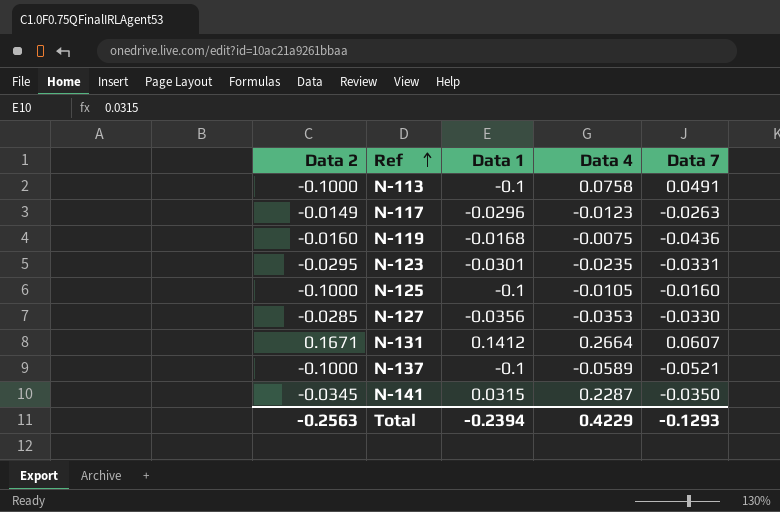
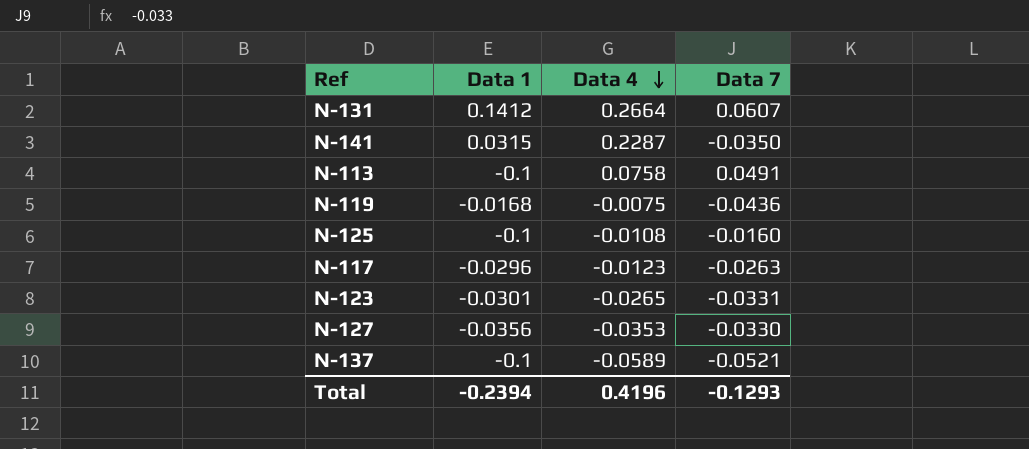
row order: Ref ascending -> Data 4 descending
column Data 2 | position: 1 -> none
N-125 | Data 4: -0.0105 -> -0.0108
N-123 | Data 4: -0.0235 -> -0.0265
Total | Data 4: 0.4229 -> 0.4196

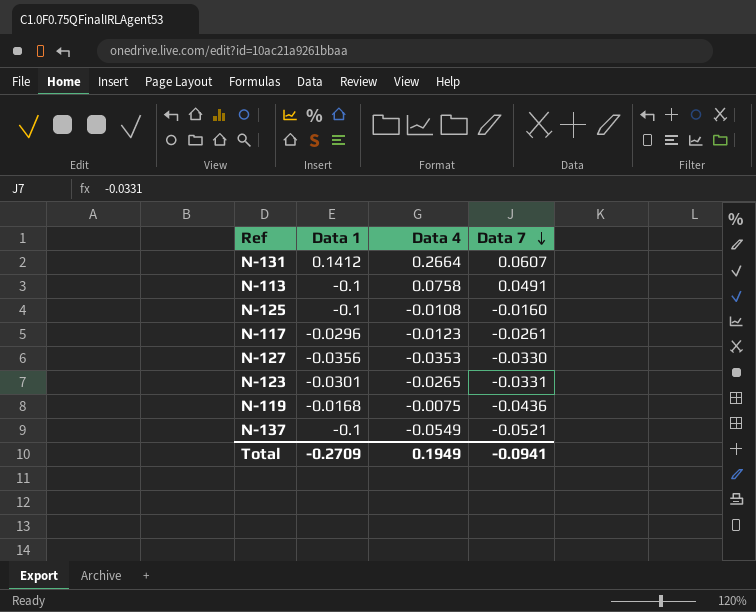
row order: Data 4 descending -> Data 7 descending
row N-141: 0.0315 | 0.2287 | -0.0350 -> none
N-117 | Data 7: -0.0263 -> -0.0261
N-137 | Data 4: -0.0589 -> -0.0549
Total | Data 1: -0.2394 -> -0.2709
Total | Data 4: 0.4196 -> 0.1949
Total | Data 7: -0.1293 -> -0.0941

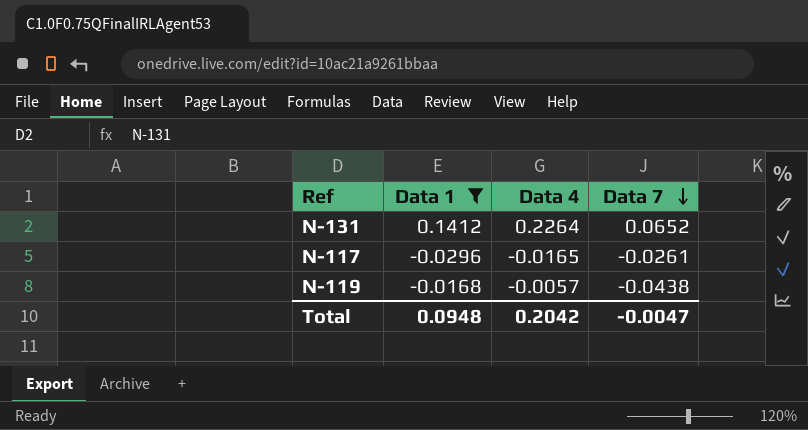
filter: none -> Data 1 >= -0.0296
N-131 | Data 4: 0.2664 -> 0.2264
N-131 | Data 7: 0.0607 -> 0.0652
N-117 | Data 4: -0.0123 -> -0.0165
N-119 | Data 4: -0.0075 -> -0.0057
N-119 | Data 7: -0.0436 -> -0.0438
Total | Data 1: -0.2709 -> 0.0948
Total | Data 4: 0.1949 -> 0.2042
Total | Data 7: -0.0941 -> -0.0047

